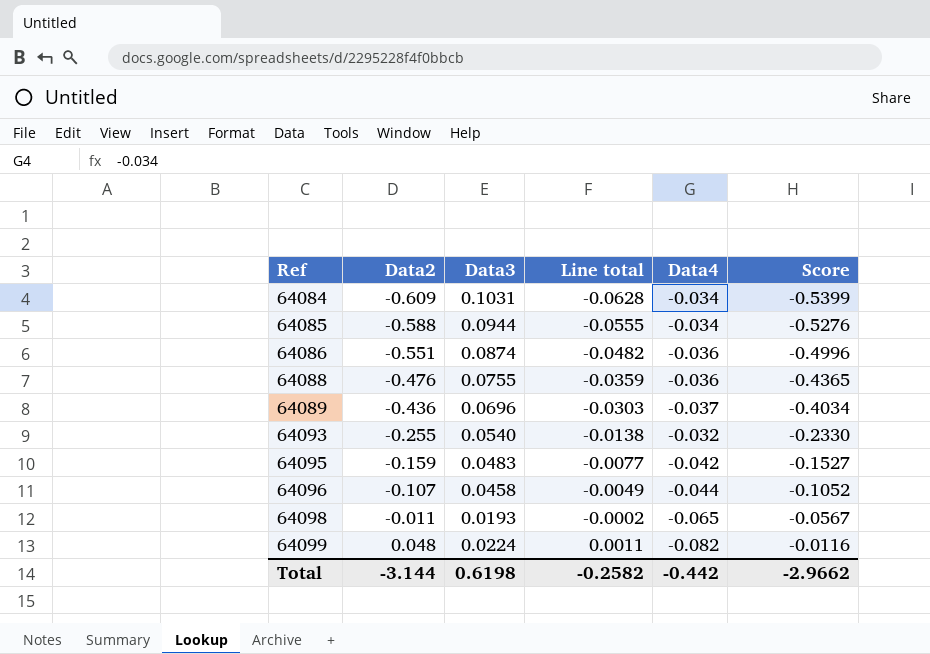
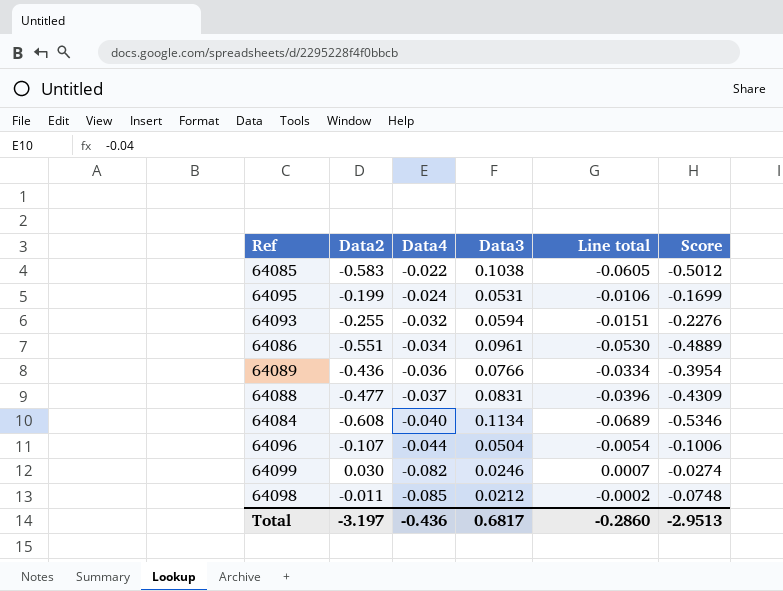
row order: Ref ascending -> Data4 descending
column Data4 | position: 5 -> 3
64085 | Data2: -0.588 -> -0.583
64085 | Data4: -0.034 -> -0.022
64085 | Data3: 0.0944 -> 0.1038
64085 | Line total: -0.0555 -> -0.0605
64085 | Score: -0.5276 -> -0.5012
64095 | Data2: -0.159 -> -0.199
64095 | Data4: -0.042 -> -0.024
64095 | Data3: 0.0483 -> 0.0531
64095 | Line total: -0.0077 -> -0.0106
64095 | Score: -0.1527 -> -0.1699
64093 | Data3: 0.0540 -> 0.0594
64093 | Line total: -0.0138 -> -0.0151
64093 | Score: -0.2330 -> -0.2276
64086 | Data4: -0.036 -> -0.034
64086 | Data3: 0.0874 -> 0.0961
64086 | Line total: -0.0482 -> -0.0530
64086 | Score: -0.4996 -> -0.4889
64089 | Data4: -0.037 -> -0.036
64089 | Data3: 0.0696 -> 0.0766
64089 | Line total: -0.0303 -> -0.0334
64089 | Score: -0.4034 -> -0.3954
64088 | Data2: -0.476 -> -0.477
64088 | Data4: -0.036 -> -0.037
64088 | Data3: 0.0755 -> 0.0831
64088 | Line total: -0.0359 -> -0.0396
64088 | Score: -0.4365 -> -0.4309
64084 | Data2: -0.609 -> -0.608
64084 | Data4: -0.034 -> -0.040
64084 | Data3: 0.1031 -> 0.1134
64084 | Line total: -0.0628 -> -0.0689
64084 | Score: -0.5399 -> -0.5346
64096 | Data3: 0.0458 -> 0.0504
64096 | Line total: -0.0049 -> -0.0054
64096 | Score: -0.1052 -> -0.1006
64099 | Data2: 0.048 -> 0.030
64099 | Data3: 0.0224 -> 0.0246
64099 | Line total: 0.0011 -> 0.0007
64099 | Score: -0.0116 -> -0.0274
64098 | Data4: -0.065 -> -0.085
64098 | Data3: 0.0193 -> 0.0212
64098 | Score: -0.0567 -> -0.0748
Total | Data2: -3.144 -> -3.197
Total | Data4: -0.442 -> -0.436
Total | Data3: 0.6198 -> 0.6817
Total | Line total: -0.2582 -> -0.2860
Total | Score: -2.9662 -> -2.9513

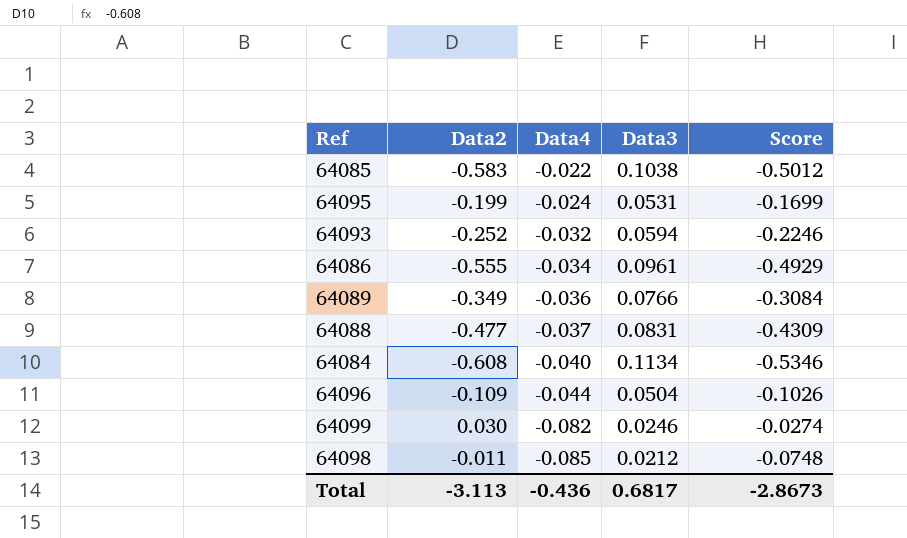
column Line total | formula: [Data2] * [Data3] -> none
64093 | Data2: -0.255 -> -0.252
64093 | Score: -0.2276 -> -0.2246
64086 | Data2: -0.551 -> -0.555
64086 | Score: -0.4889 -> -0.4929
64089 | Data2: -0.436 -> -0.349
64089 | Score: -0.3954 -> -0.3084
64096 | Data2: -0.107 -> -0.109
64096 | Score: -0.1006 -> -0.1026
Total | Data2: -3.197 -> -3.113
Total | Score: -2.9513 -> -2.8673

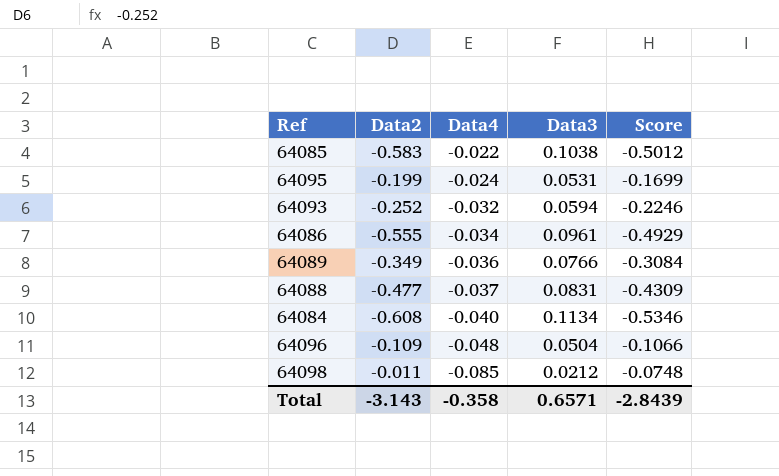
row 64099: 0.030 | -0.082 | 0.0246 | -0.0274 -> none
64096 | Data4: -0.044 -> -0.048
64096 | Score: -0.1026 -> -0.1066
Total | Data2: -3.113 -> -3.143
Total | Data4: -0.436 -> -0.358
Total | Data3: 0.6817 -> 0.6571
Total | Score: -2.8673 -> -2.8439

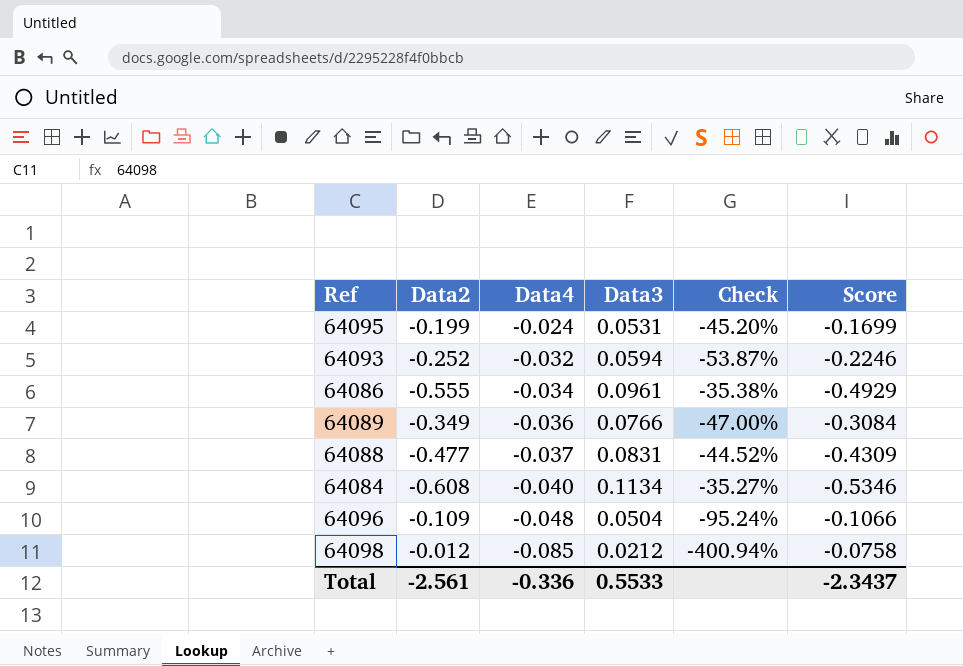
column Check | formula: none -> [Data4] / [Data3]
row 64085: -0.583 | -0.022 | 0.1038 | -0.5012 -> none
64098 | Data2: -0.011 -> -0.012
64098 | Score: -0.0748 -> -0.0758
Total | Data2: -3.143 -> -2.561
Total | Data4: -0.358 -> -0.336
Total | Data3: 0.6571 -> 0.5533
Total | Score: -2.8439 -> -2.3437

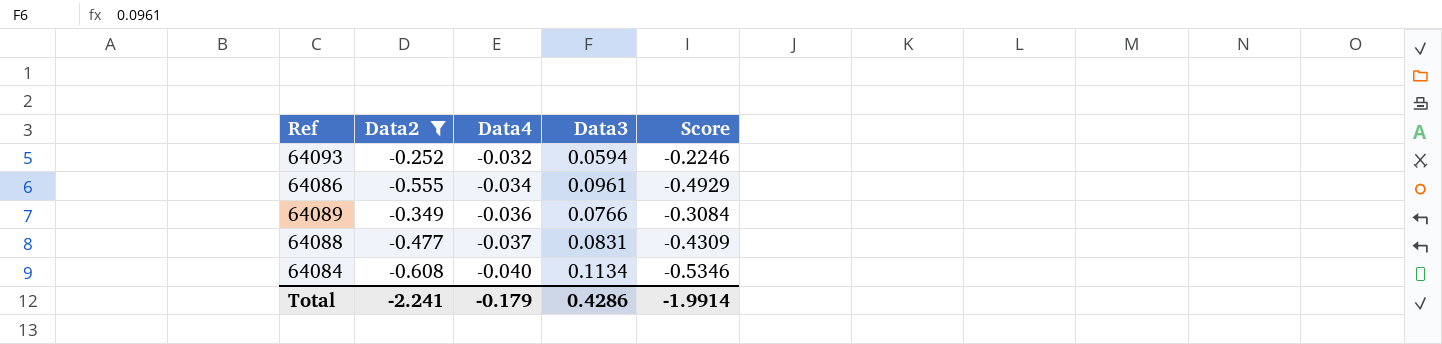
filter: none -> Data2 <= -0.252
column Check | formula: [Data4] / [Data3] -> none
Total | Data2: -2.561 -> -2.241
Total | Data4: -0.336 -> -0.179
Total | Data3: 0.5533 -> 0.4286
Total | Score: -2.3437 -> -1.9914

